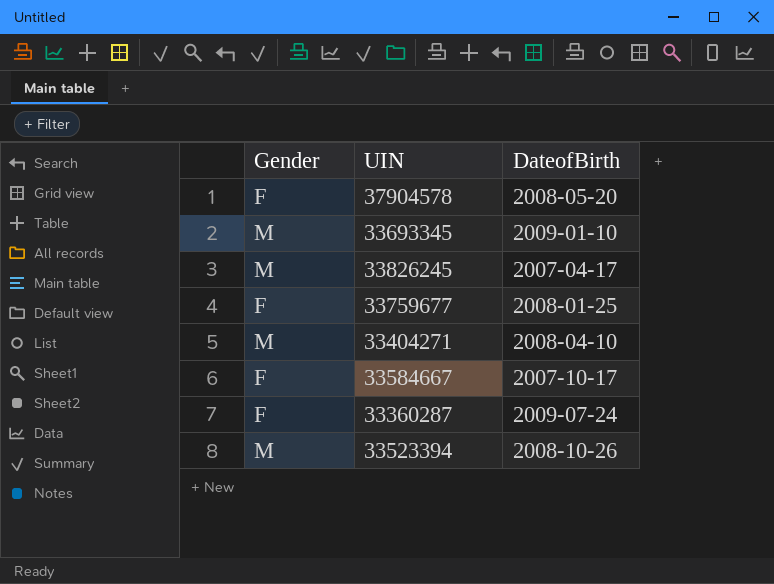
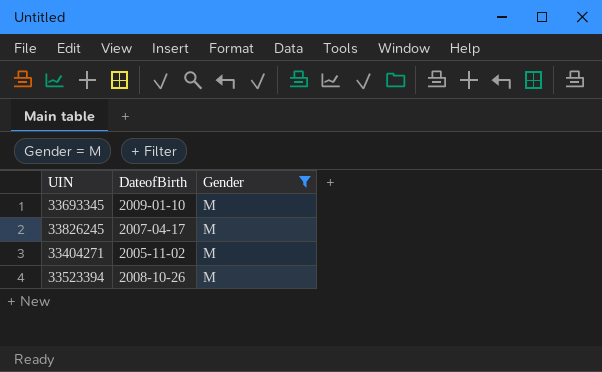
filter: none -> Gender = M
column Gender | position: 1 -> 3
33404271 | DateofBirth: 2008-04-10 -> 2005-11-02

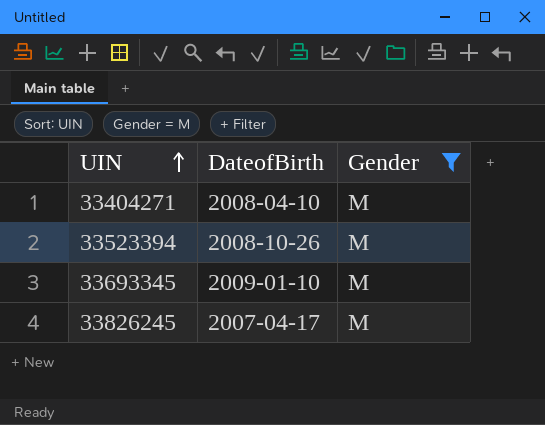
row order: none -> UIN ascending
33404271 | DateofBirth: 2005-11-02 -> 2008-04-10

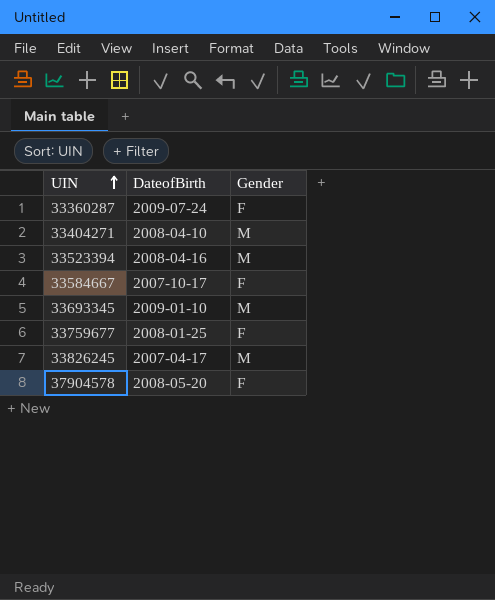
filter: Gender = M -> none
33523394 | DateofBirth: 2008-10-26 -> 2008-04-16

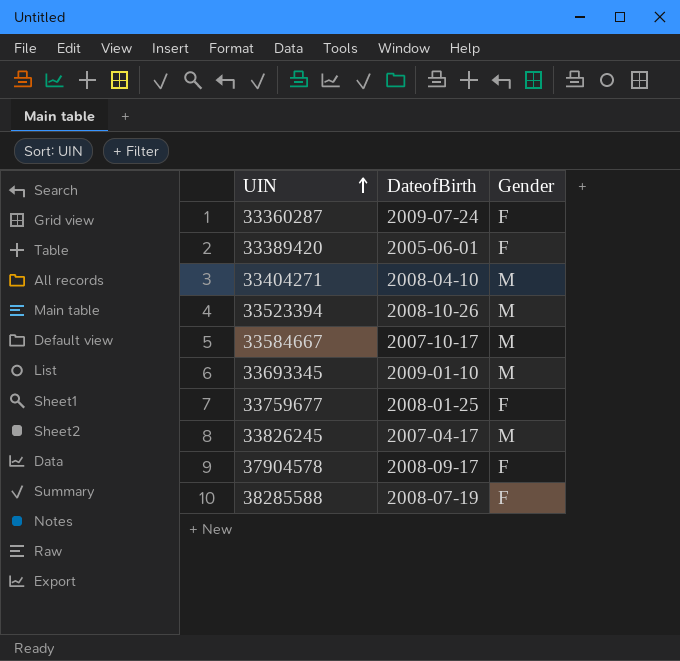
row 33389420: none -> 2005-06-01 | F
33523394 | DateofBirth: 2008-04-16 -> 2008-10-26
33584667 | Gender: F -> M
37904578 | DateofBirth: 2008-05-20 -> 2008-09-17
row 38285588: none -> 2008-07-19 | F

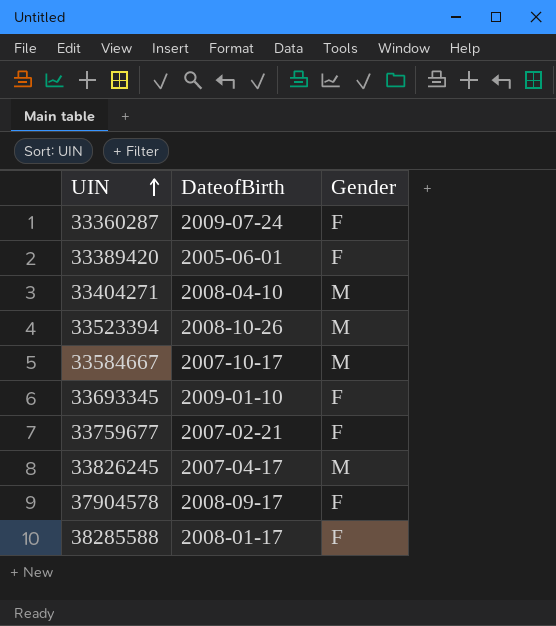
33693345 | Gender: M -> F
33759677 | DateofBirth: 2008-01-25 -> 2007-02-21
38285588 | DateofBirth: 2008-07-19 -> 2008-01-17

